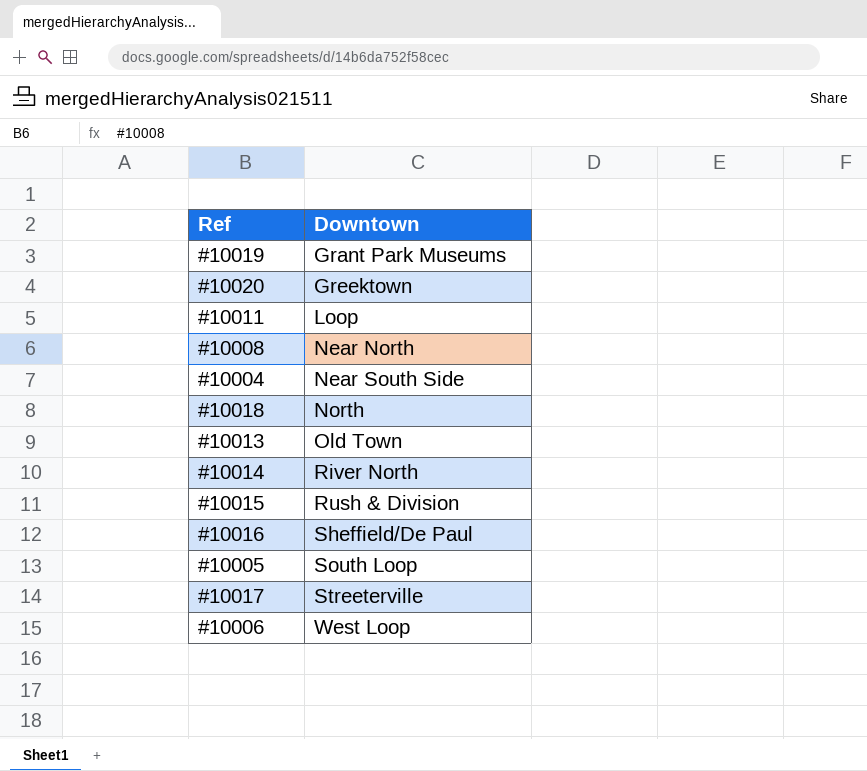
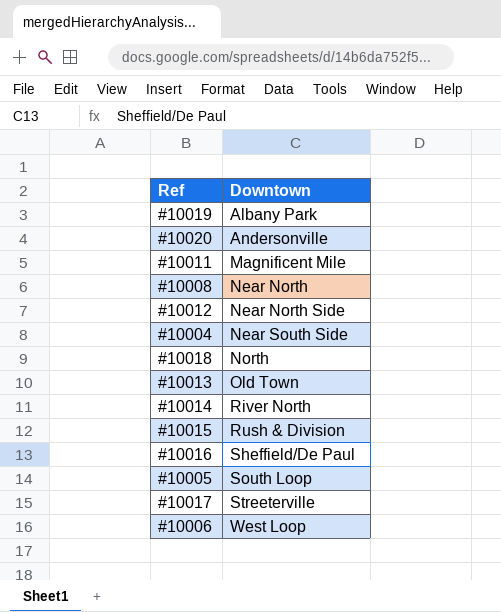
#10019 | Downtown: Grant Park Museums -> Albany Park
#10020 | Downtown: Greektown -> Andersonville
#10011 | Downtown: Loop -> Magnificent Mile
row #10012: none -> Near North Side

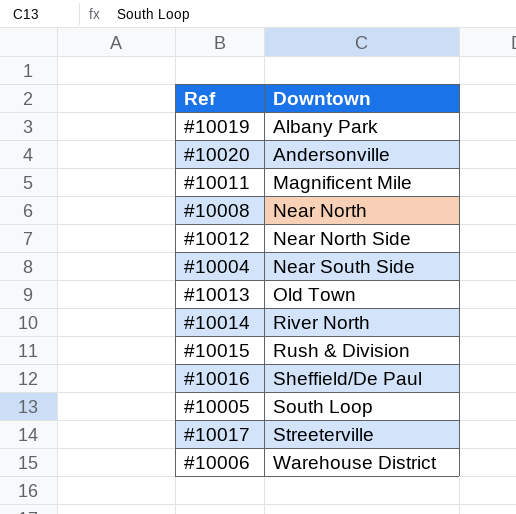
row #10018: North -> none
#10006 | Downtown: West Loop -> Warehouse District

